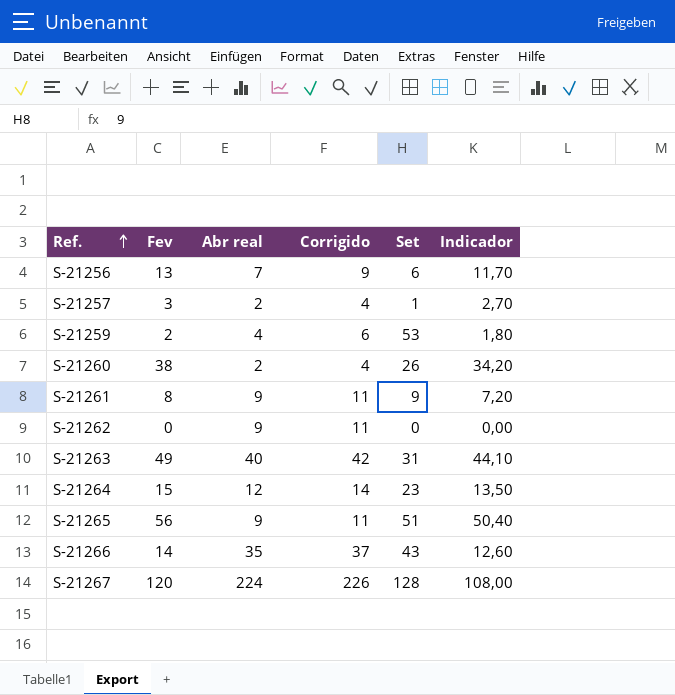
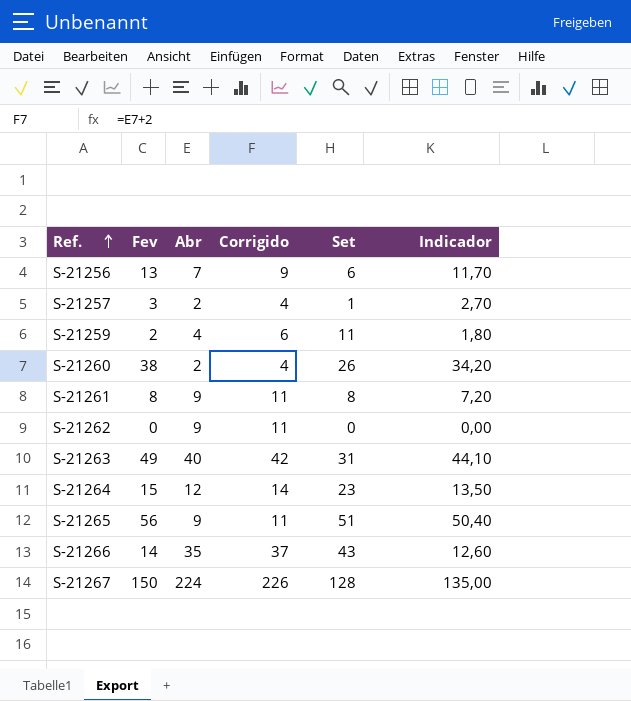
column name: Abr real -> Abr
S-21259 | Set: 53 -> 11
S-21261 | Set: 9 -> 8
S-21267 | Fev: 120 -> 150
S-21267 | Indicador: 108,00 -> 135,00

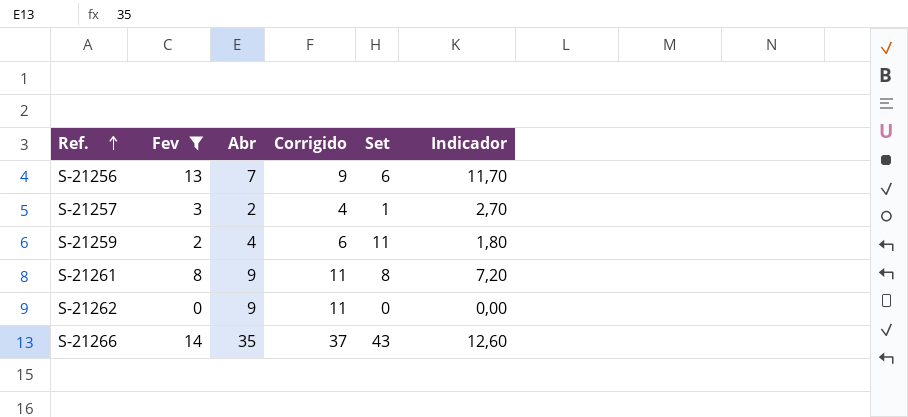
filter: none -> Fev <= 14

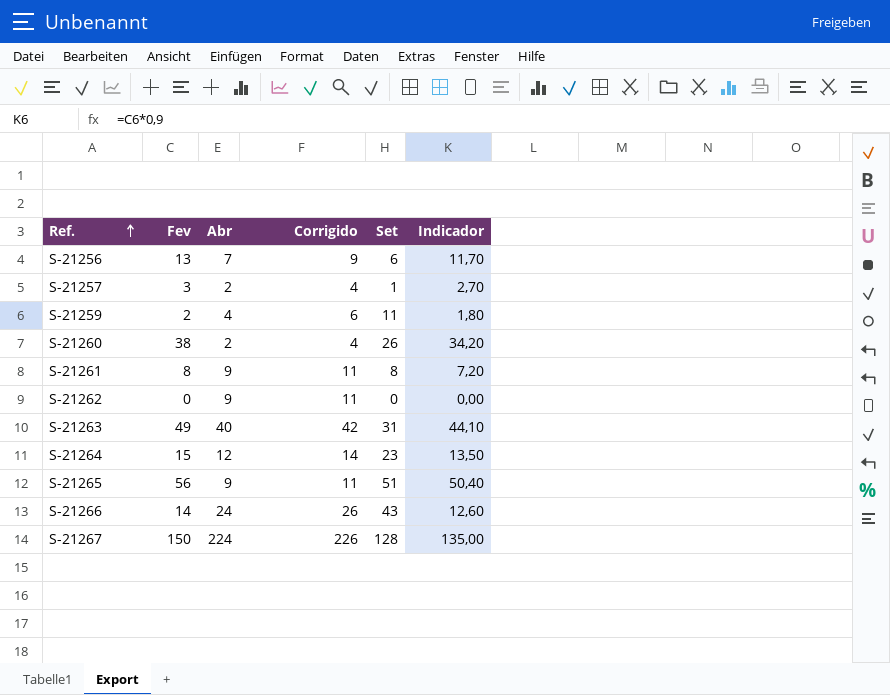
filter: Fev <= 14 -> none
S-21266 | Abr: 35 -> 24
S-21266 | Corrigido: 37 -> 26

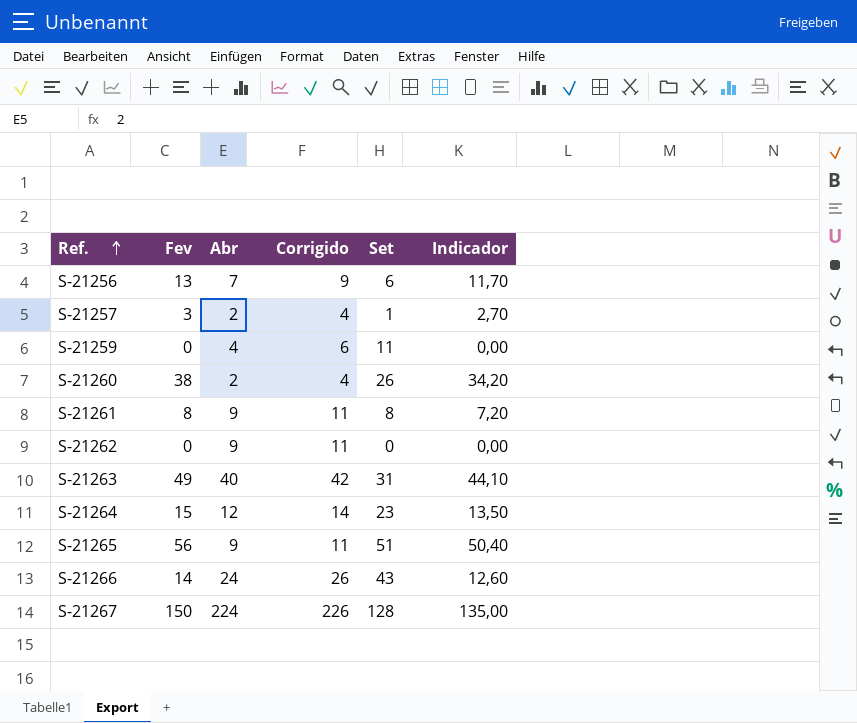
S-21259 | Fev: 2 -> 0
S-21259 | Indicador: 1,80 -> 0,00

